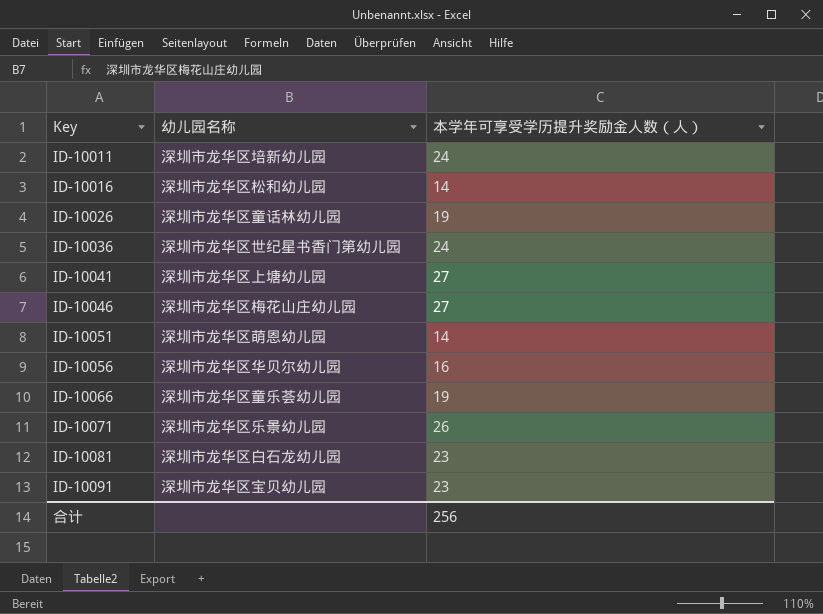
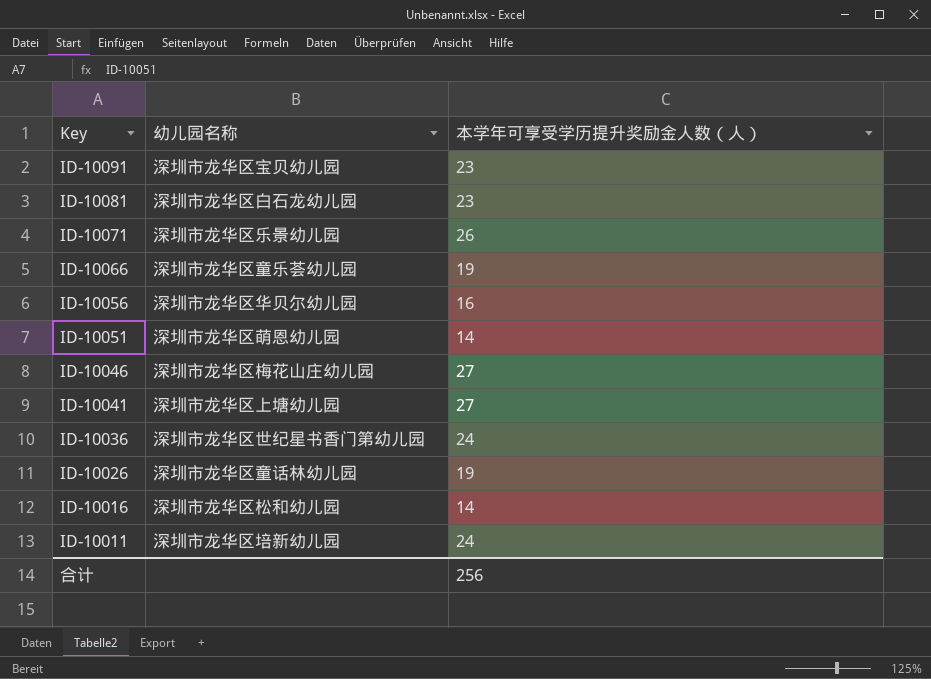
row order: Key ascending -> Key descending

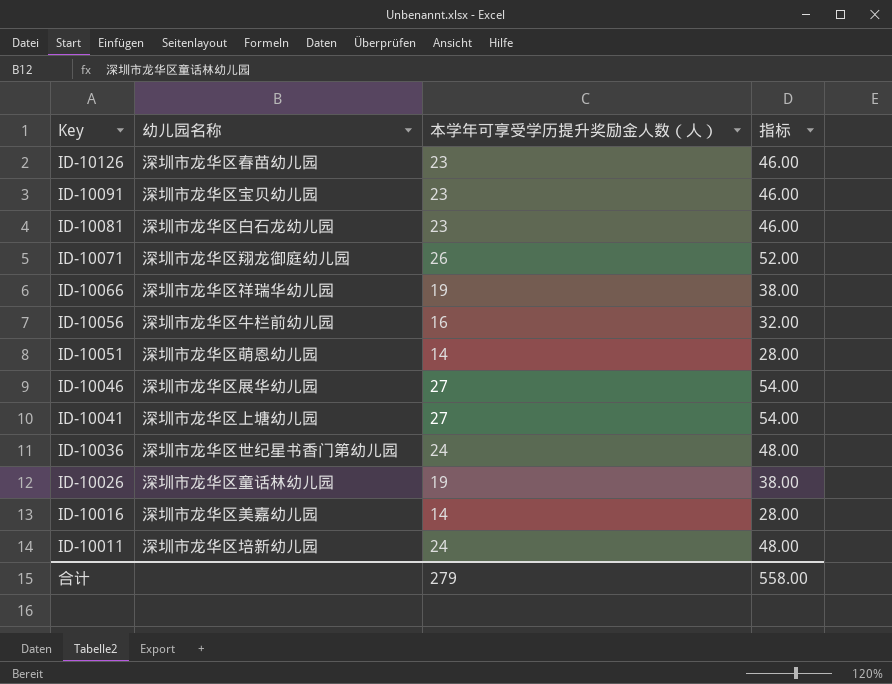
column 指标 | formula: none -> [本学年可享受学历提升奖励金人数（人）] * 2
row ID-10126: none -> 深圳市龙华区春苗幼儿园 | 23 | 46.00
ID-10071 | 幼儿园名称: 深圳市龙华区乐景幼儿园 -> 深圳市龙华区翔龙御庭幼儿园
ID-10066 | 幼儿园名称: 深圳市龙华区童乐荟幼儿园 -> 深圳市龙华区祥瑞华幼儿园
ID-10056 | 幼儿园名称: 深圳市龙华区华贝尔幼儿园 -> 深圳市龙华区牛栏前幼儿园
ID-10046 | 幼儿园名称: 深圳市龙华区梅花山庄幼儿园 -> 深圳市龙华区展华幼儿园
ID-10016 | 幼儿园名称: 深圳市龙华区松和幼儿园 -> 深圳市龙华区美嘉幼儿园
合计 | 本学年可享受学历提升奖励金人数（人）: 256 -> 279

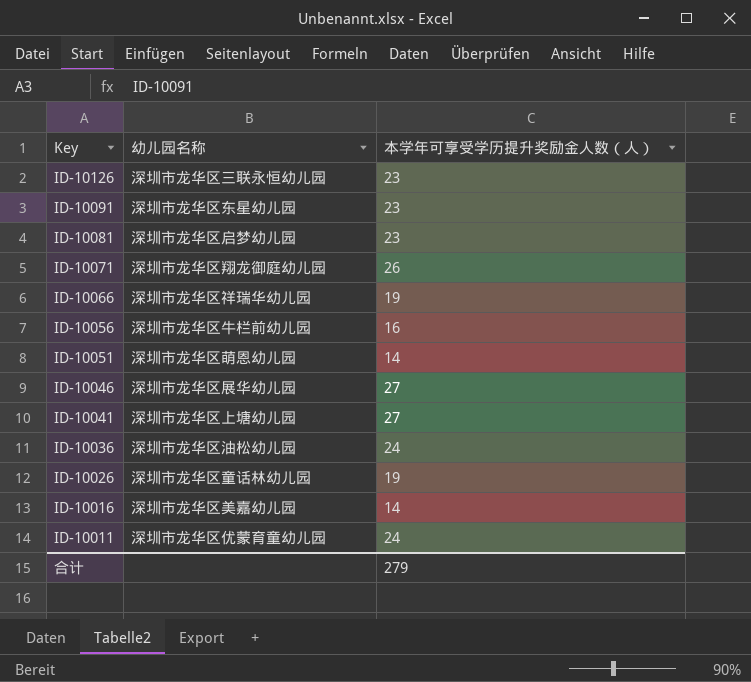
column 指标 | formula: [本学年可享受学历提升奖励金人数（人）] * 2 -> none
ID-10126 | 幼儿园名称: 深圳市龙华区春苗幼儿园 -> 深圳市龙华区三联永恒幼儿园
ID-10091 | 幼儿园名称: 深圳市龙华区宝贝幼儿园 -> 深圳市龙华区东星幼儿园
ID-10081 | 幼儿园名称: 深圳市龙华区白石龙幼儿园 -> 深圳市龙华区启梦幼儿园
ID-10036 | 幼儿园名称: 深圳市龙华区世纪星书香门第幼儿园 -> 深圳市龙华区油松幼儿园
ID-10011 | 幼儿园名称: 深圳市龙华区培新幼儿园 -> 深圳市龙华区优蒙育童幼儿园

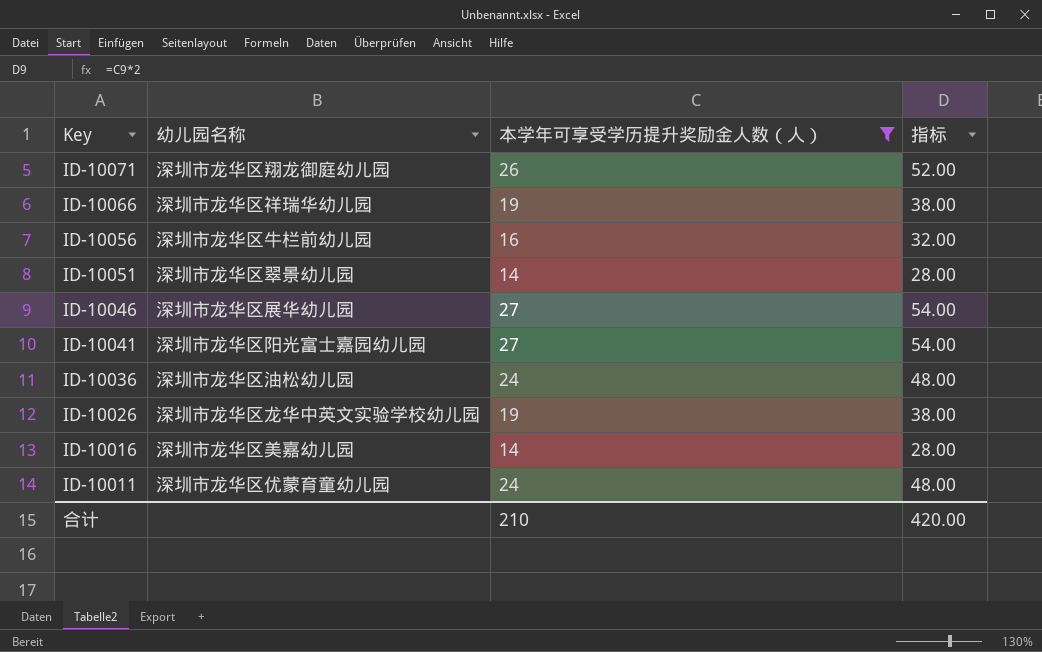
filter: none -> 本学年可享受学历提升奖励金人数（人） != 23
column 指标 | formula: none -> [本学年可享受学历提升奖励金人数（人）] * 2
ID-10051 | 幼儿园名称: 深圳市龙华区萌恩幼儿园 -> 深圳市龙华区翠景幼儿园
ID-10041 | 幼儿园名称: 深圳市龙华区上塘幼儿园 -> 深圳市龙华区阳光富士嘉园幼儿园
ID-10026 | 幼儿园名称: 深圳市龙华区童话林幼儿园 -> 深圳市龙华区龙华中英文实验学校幼儿园
合计 | 本学年可享受学历提升奖励金人数（人）: 279 -> 210

